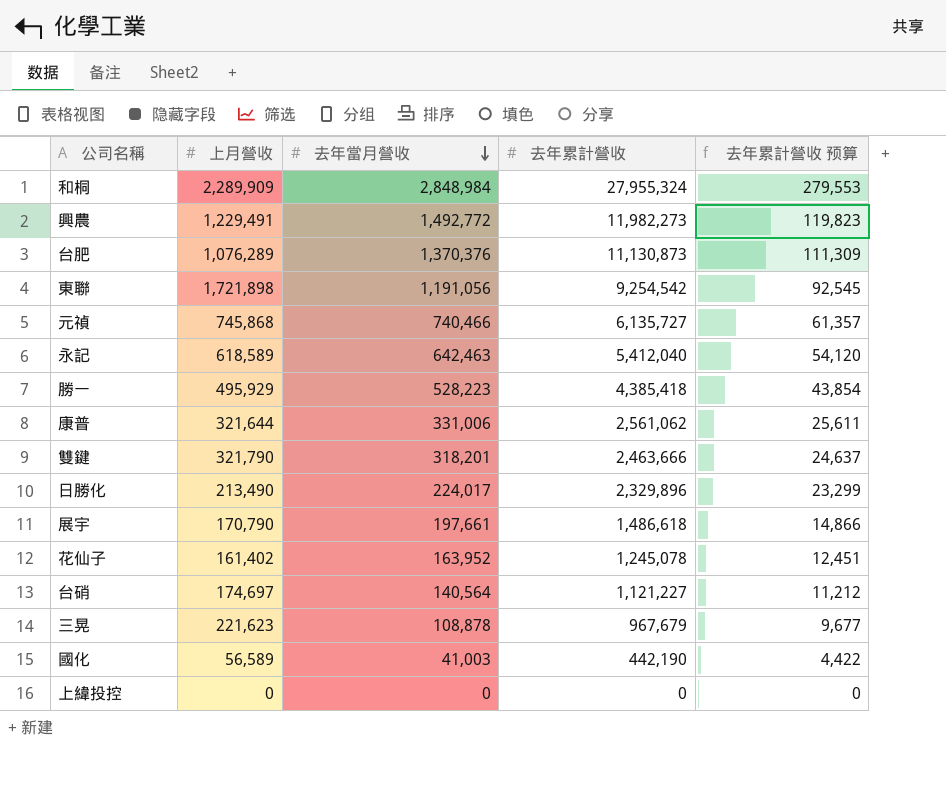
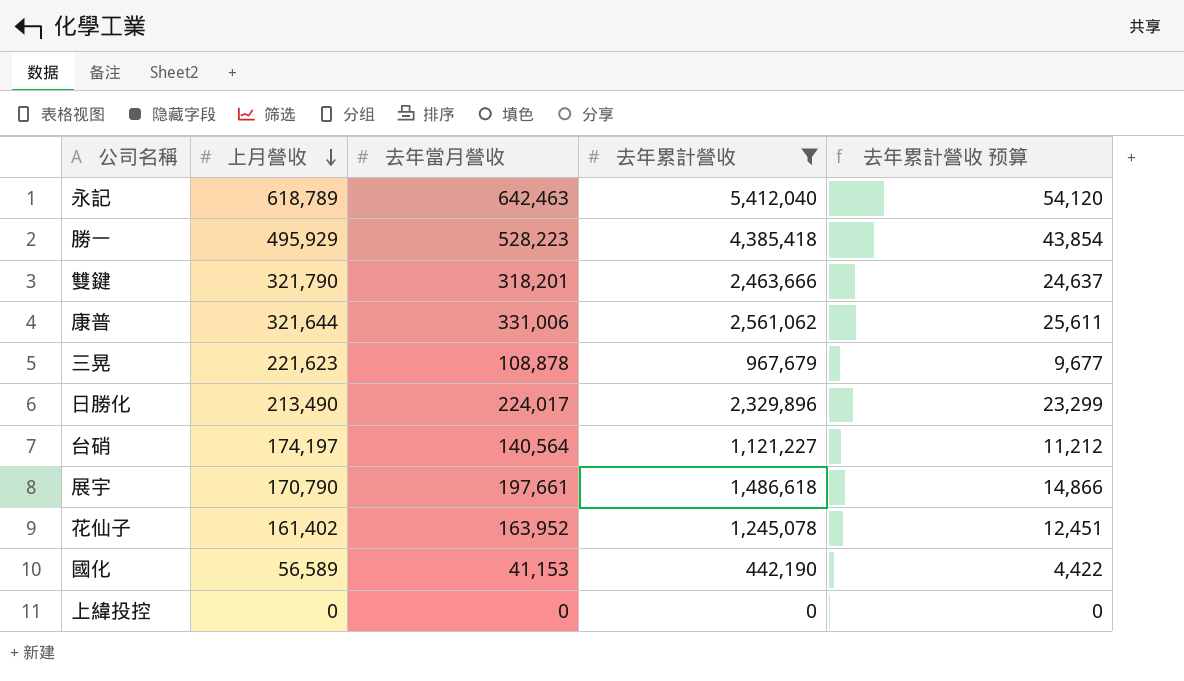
filter: none -> 去年累計營收 <= 5,412,040
row order: 去年當月營收 descending -> 上月營收 descending
永記 | 上月營收: 618,589 -> 618,789
台硝 | 上月營收: 174,697 -> 174,197
國化 | 去年當月營收: 41,003 -> 41,153

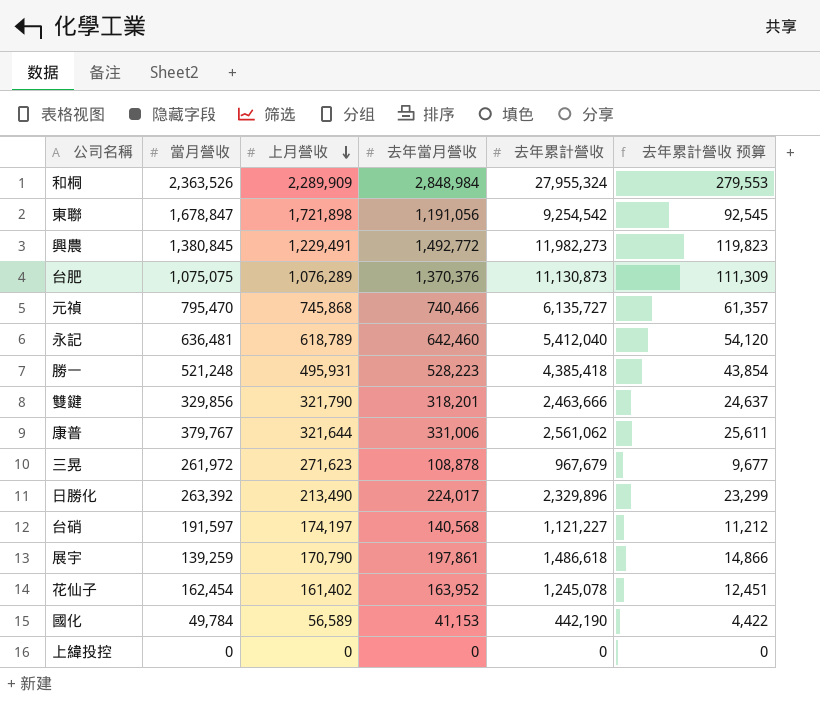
filter: 去年累計營收 <= 5,412,040 -> none
column 當月營收 | position: none -> 2
永記 | 去年當月營收: 642,463 -> 642,460
勝一 | 上月營收: 495,929 -> 495,931
三晃 | 上月營收: 221,623 -> 271,623
台硝 | 去年當月營收: 140,564 -> 140,568
展宇 | 去年當月營收: 197,661 -> 197,861

